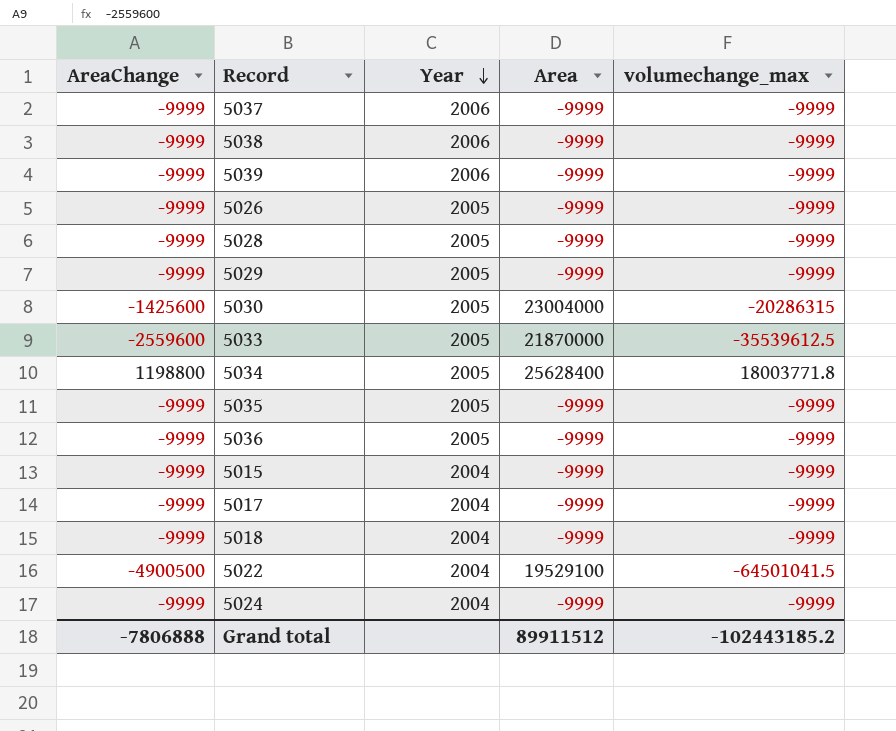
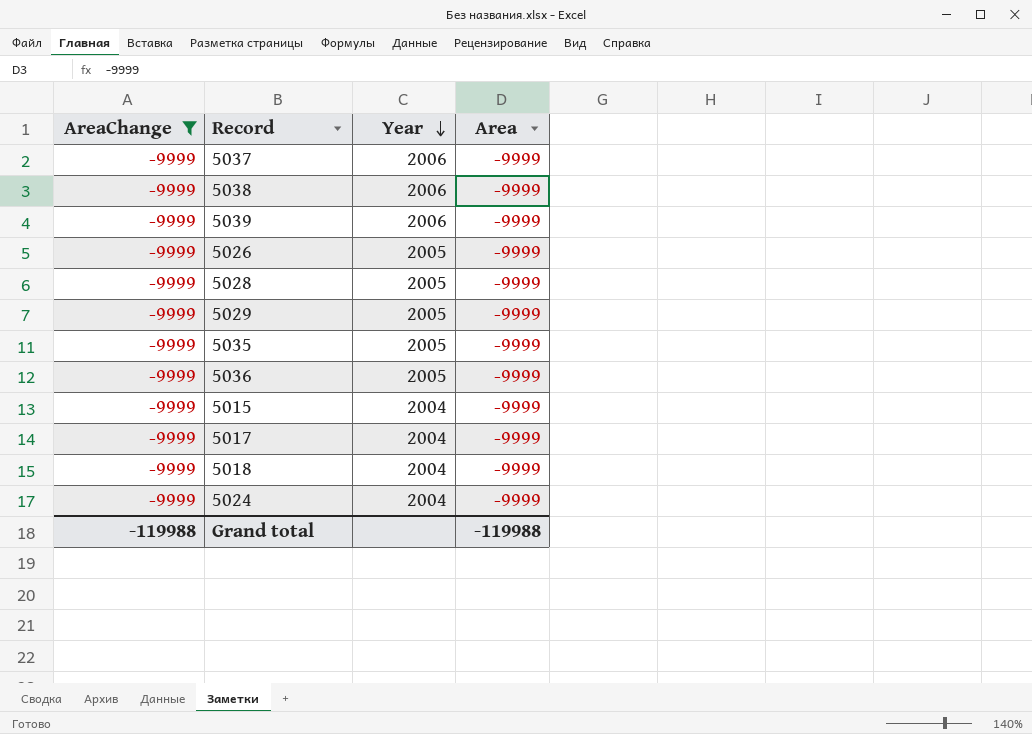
filter: none -> AreaChange = -9999
column volumechange_max | position: 5 -> none
Grand total | AreaChange: -7806888 -> -119988
Grand total | Area: 89911512 -> -119988

